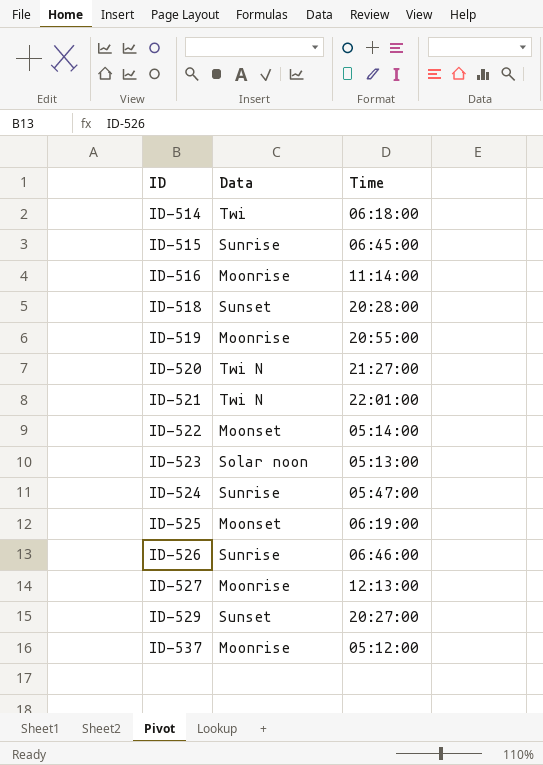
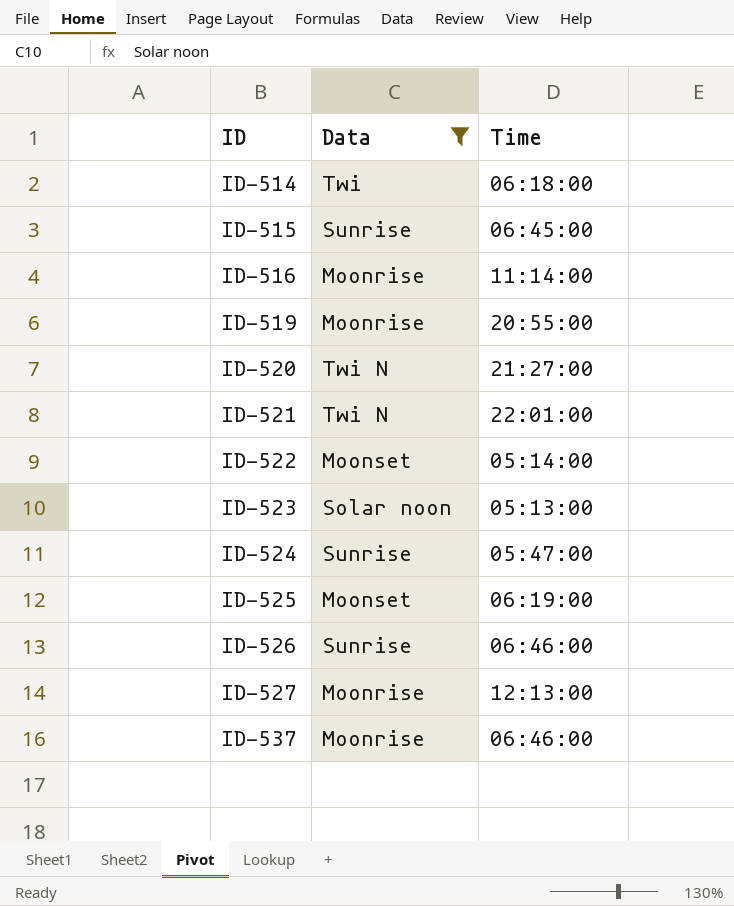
filter: none -> Data != Sunset
ID-537 | Time: 05:12:00 -> 06:46:00

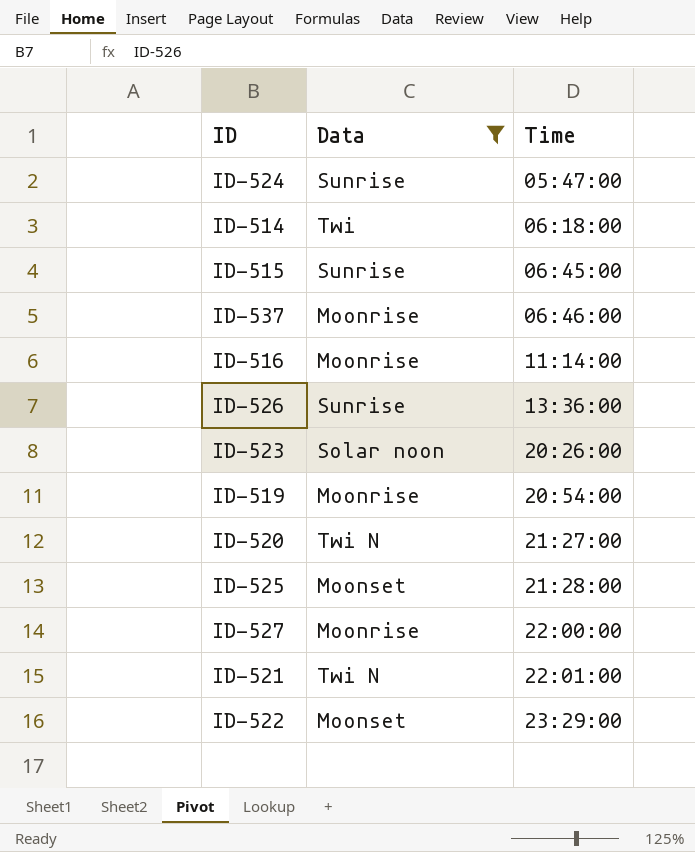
row order: ID ascending -> Time ascending
ID-526 | Time: 06:46:00 -> 13:36:00
ID-523 | Time: 05:13:00 -> 20:26:00
ID-519 | Time: 20:55:00 -> 20:54:00
ID-525 | Time: 06:19:00 -> 21:28:00
ID-527 | Time: 12:13:00 -> 22:00:00
ID-522 | Time: 05:14:00 -> 23:29:00

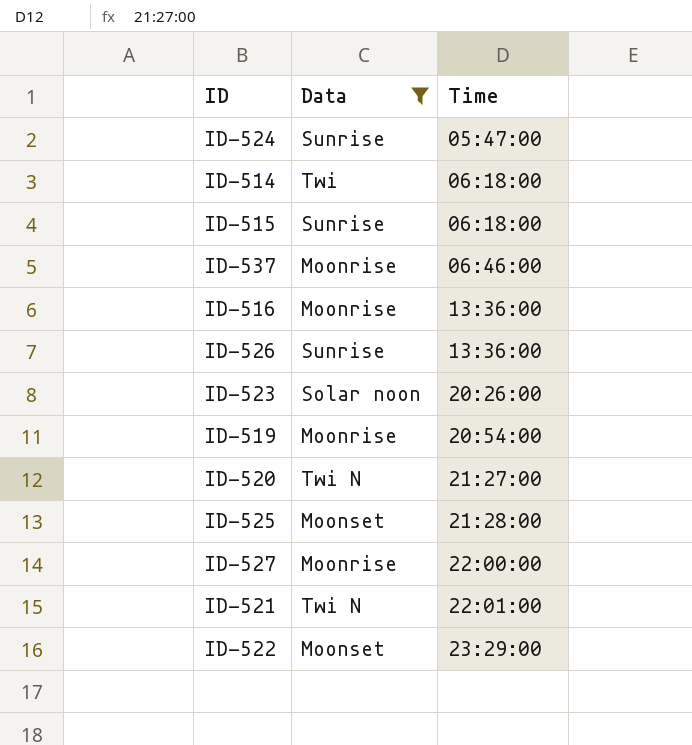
ID-515 | Time: 06:45:00 -> 06:18:00
ID-516 | Time: 11:14:00 -> 13:36:00

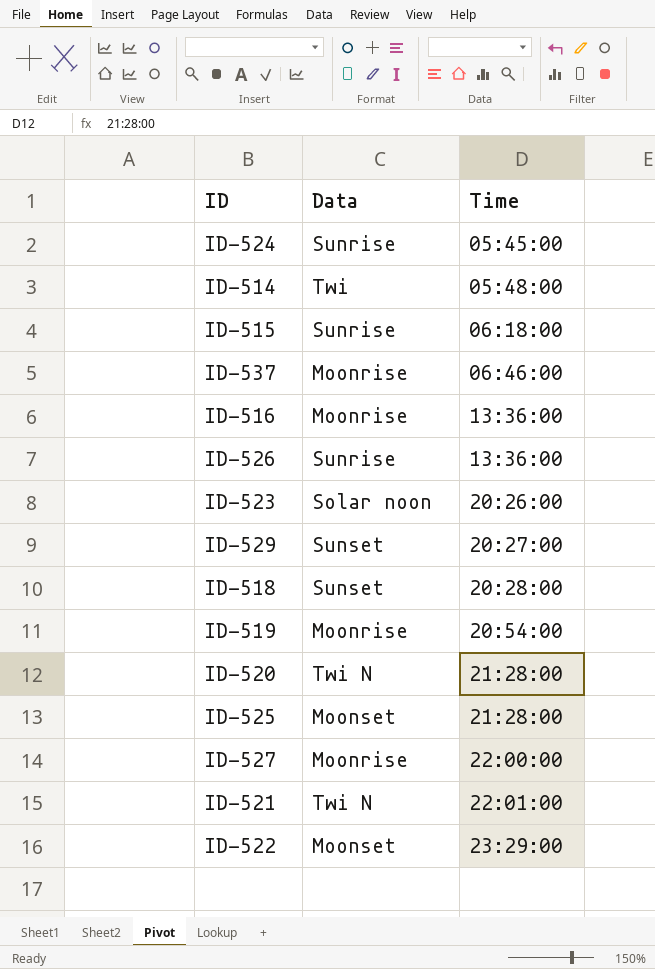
filter: Data != Sunset -> none
ID-524 | Time: 05:47:00 -> 05:45:00
ID-514 | Time: 06:18:00 -> 05:48:00
ID-520 | Time: 21:27:00 -> 21:28:00

